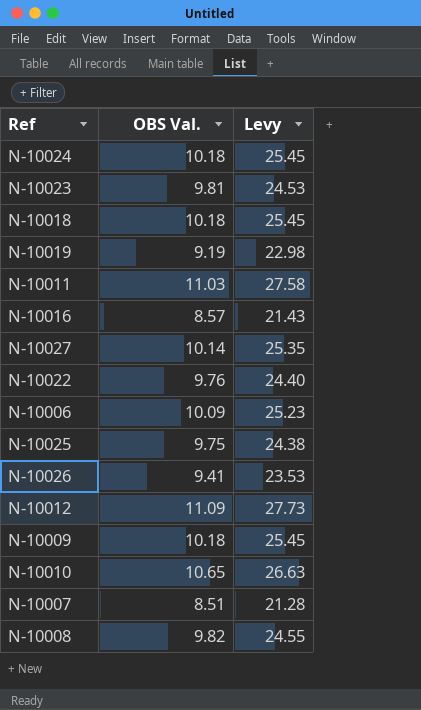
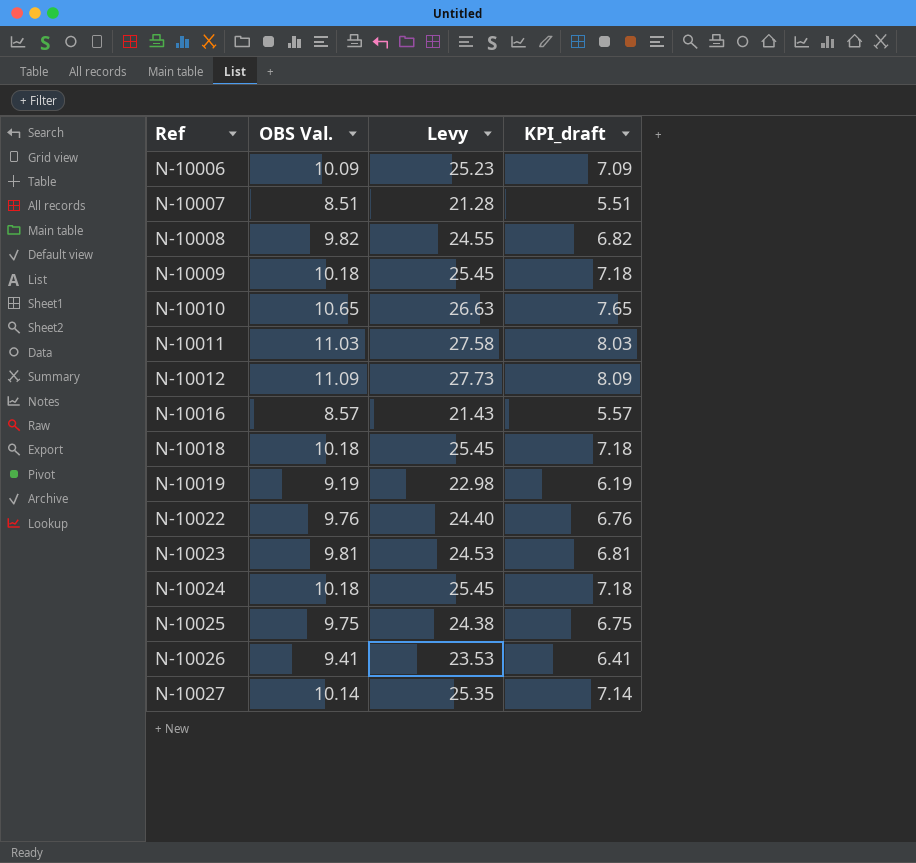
row order: none -> Ref ascending
column KPI_draft | formula: none -> [OBS Val.] - 3

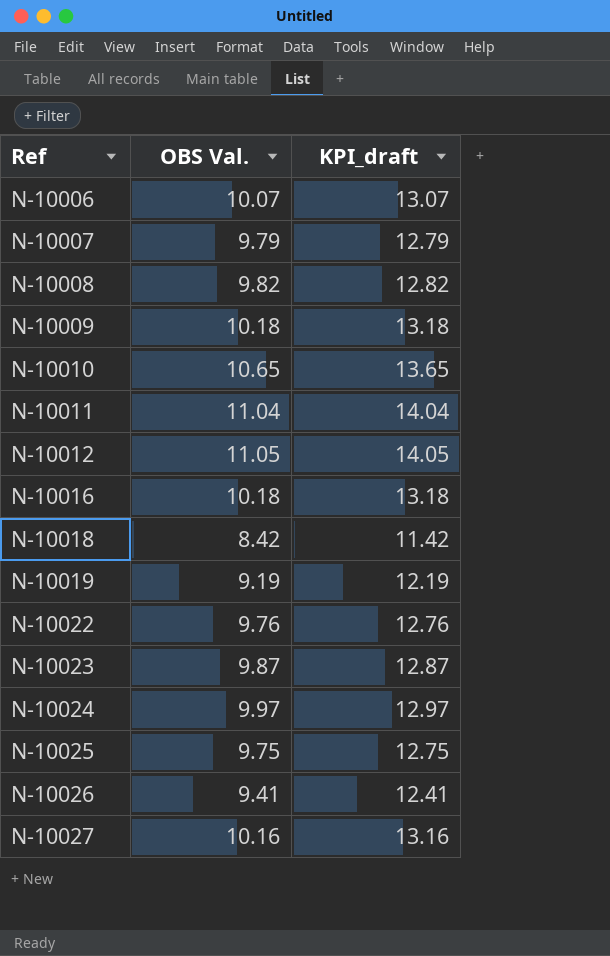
column Levy | formula: [OBS Val.] * 2.5 -> none
column KPI_draft | formula: [OBS Val.] - 3 -> [OBS Val.] + 3
N-10006 | OBS Val.: 10.09 -> 10.07
N-10007 | OBS Val.: 8.51 -> 9.79
N-10011 | OBS Val.: 11.03 -> 11.04
N-10012 | OBS Val.: 11.09 -> 11.05
N-10016 | OBS Val.: 8.57 -> 10.18
N-10018 | OBS Val.: 10.18 -> 8.42
N-10023 | OBS Val.: 9.81 -> 9.87
N-10024 | OBS Val.: 10.18 -> 9.97
N-10027 | OBS Val.: 10.14 -> 10.16

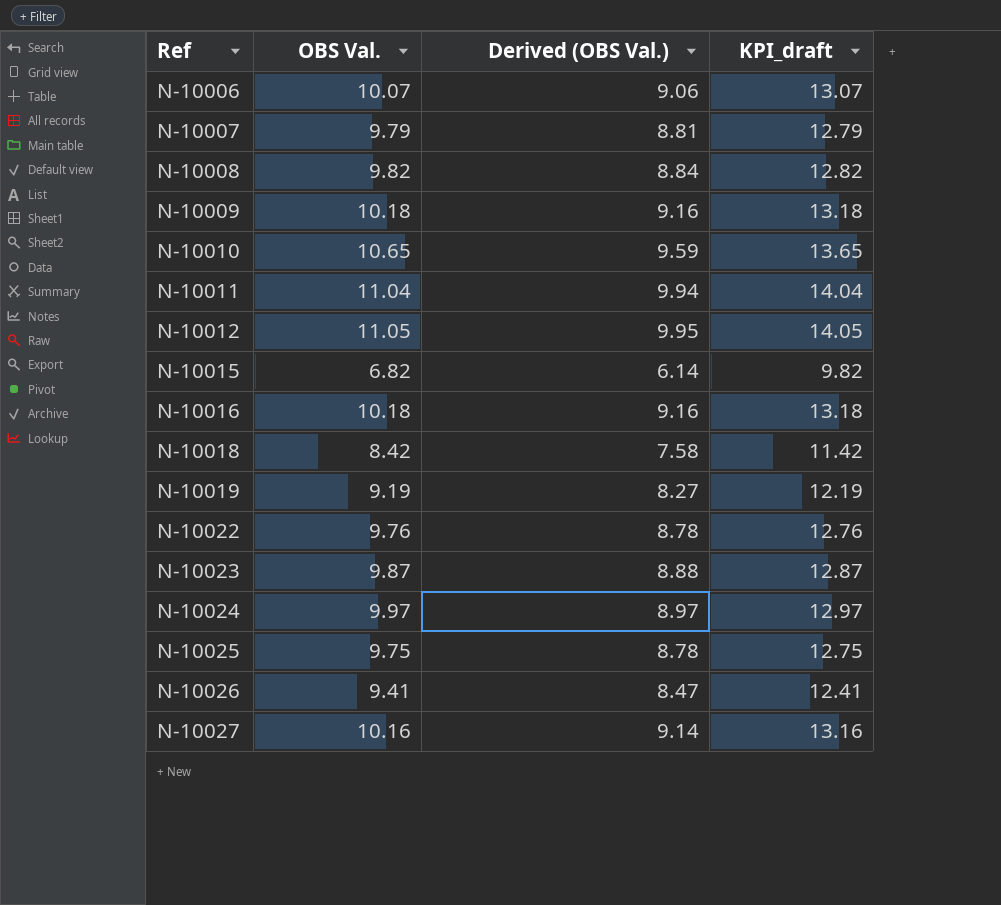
column Derived (OBS Val.) | formula: none -> [OBS Val.] * 0.9
row N-10015: none -> 6.82 | 6.14 | 9.82

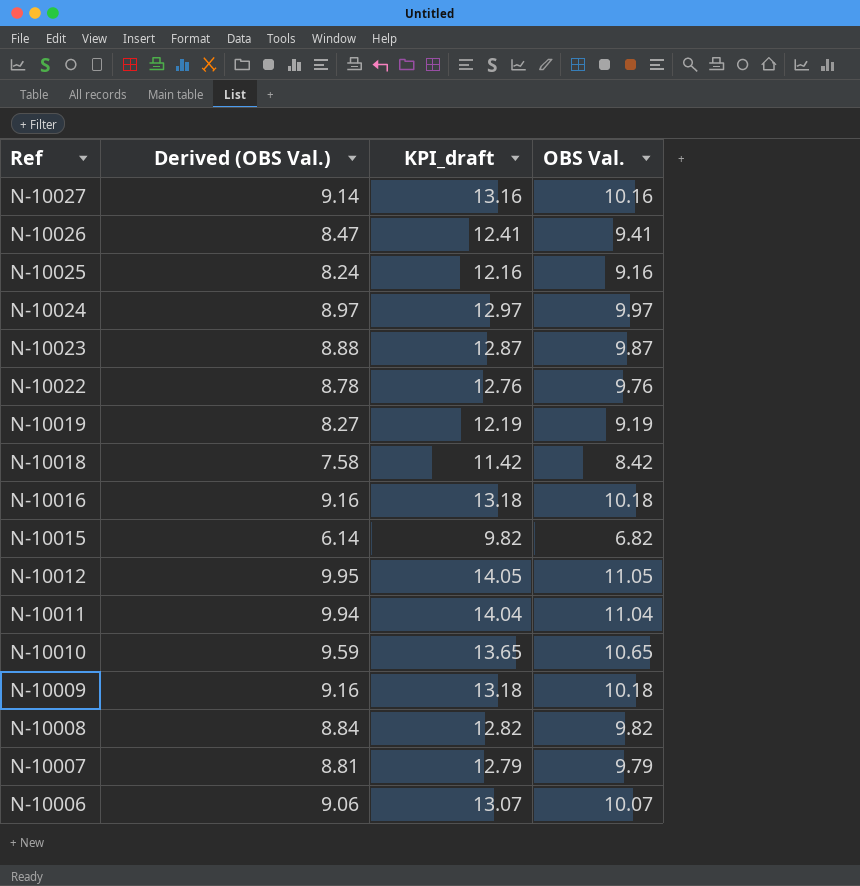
row order: Ref ascending -> Ref descending
column OBS Val. | position: 2 -> 4
N-10025 | Derived (OBS Val.): 8.78 -> 8.24
N-10025 | KPI_draft: 12.75 -> 12.16
N-10025 | OBS Val.: 9.75 -> 9.16

